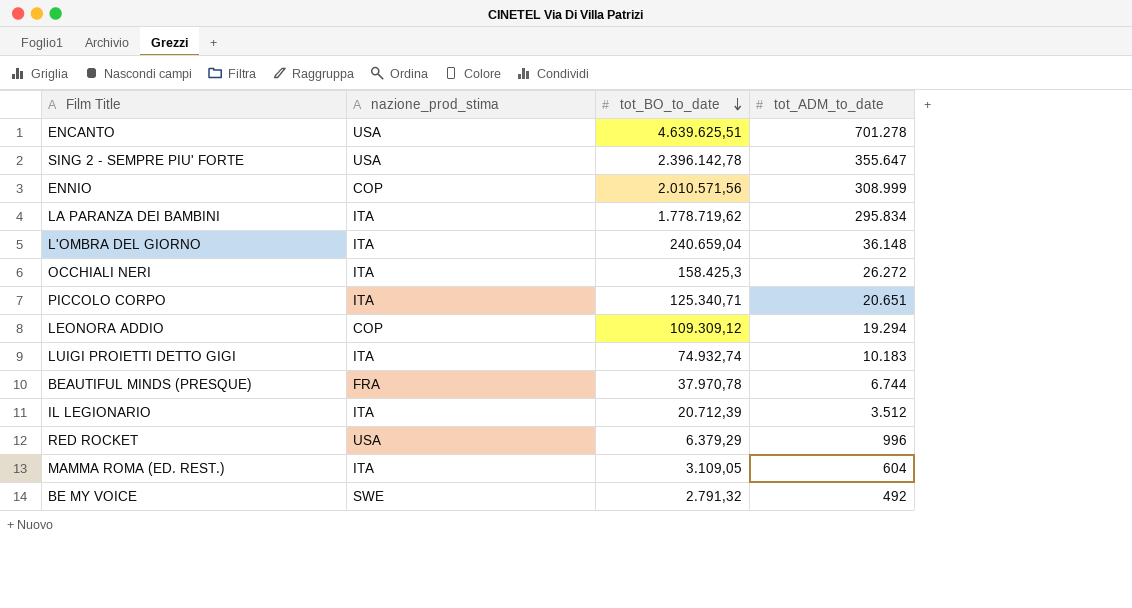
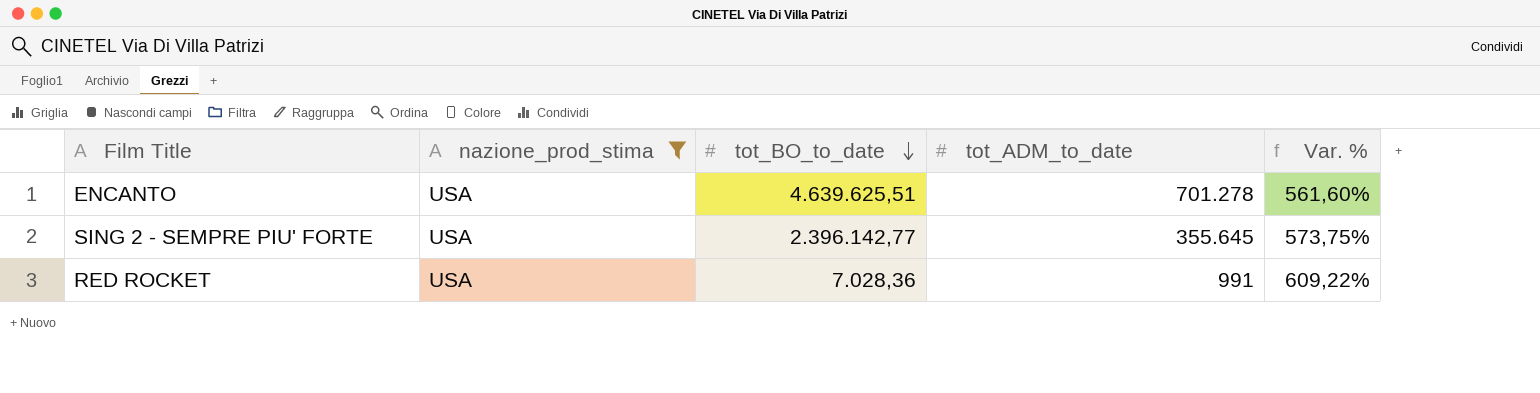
filter: none -> nazione_prod_stima = USA
column Var. % | formula: none -> ([tot_BO_to_date] - [tot_ADM_to_date]) / [tot_ADM_to_date]
SING 2 - SEMPRE PIU' FORTE | tot_BO_to_date: 2.396.142,78 -> 2.396.142,77
SING 2 - SEMPRE PIU' FORTE | tot_ADM_to_date: 355.647 -> 355.645
RED ROCKET | tot_BO_to_date: 6.379,29 -> 7.028,36
RED ROCKET | tot_ADM_to_date: 996 -> 991

